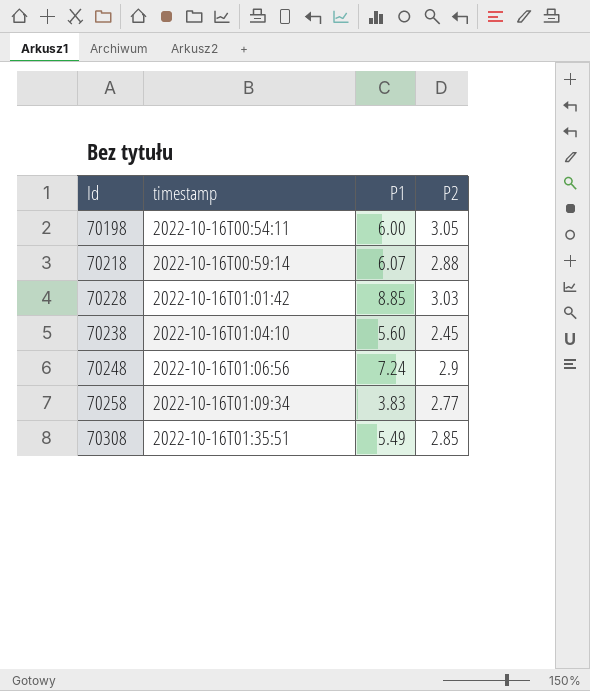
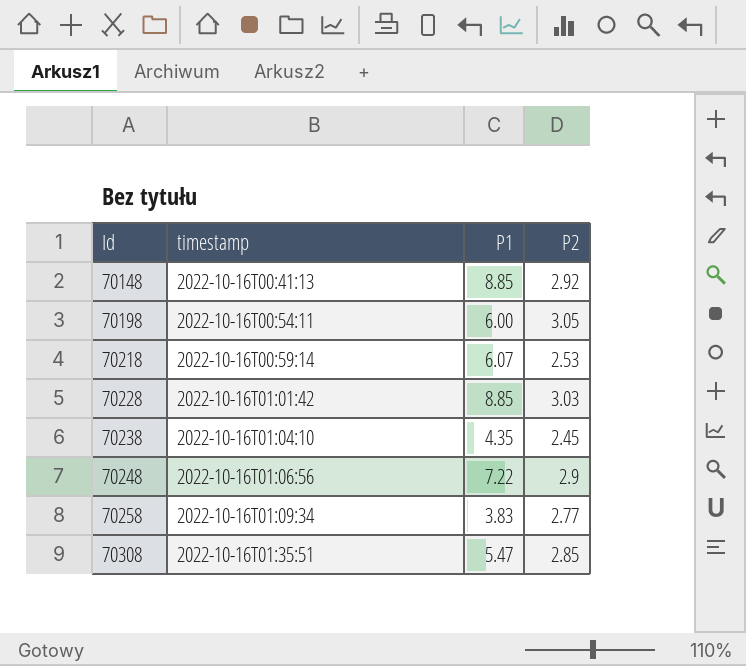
row 70148: none -> 2022-10-16T00:41:13 | 8.85 | 2.92
70218 | P2: 2.88 -> 2.53
70238 | P1: 5.60 -> 4.35
70248 | P1: 7.24 -> 7.22
70308 | P1: 5.49 -> 5.47

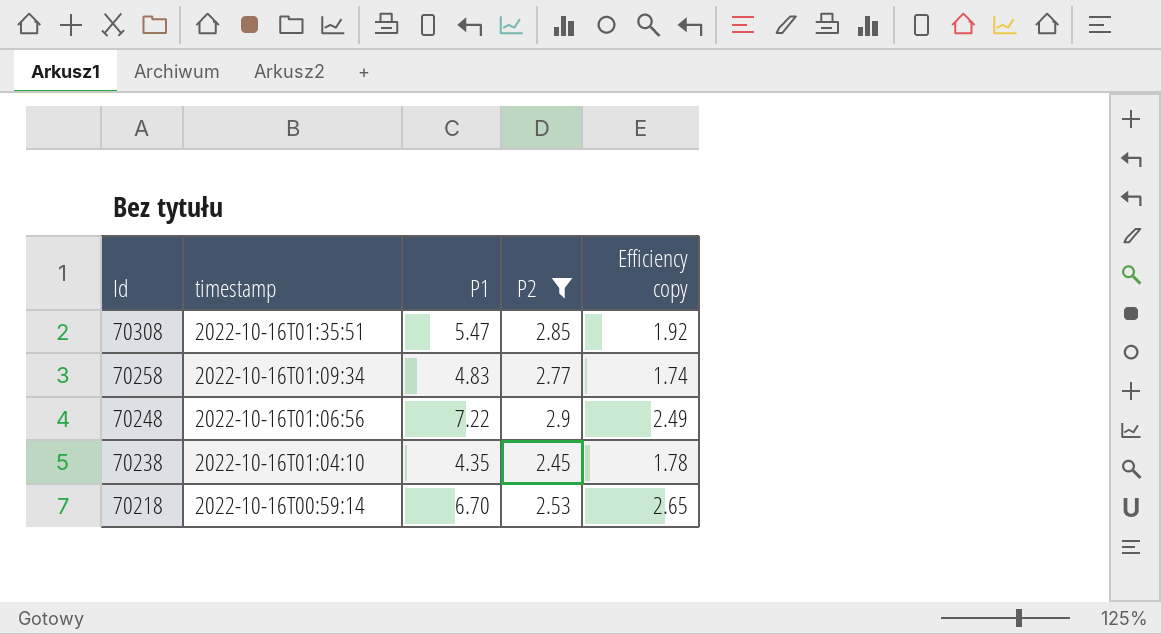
filter: none -> P2 <= 2.9
row order: Id ascending -> Id descending
column Efficiency copy | formula: none -> [P1] / [P2]
70258 | P1: 3.83 -> 4.83
70218 | P1: 6.07 -> 6.70

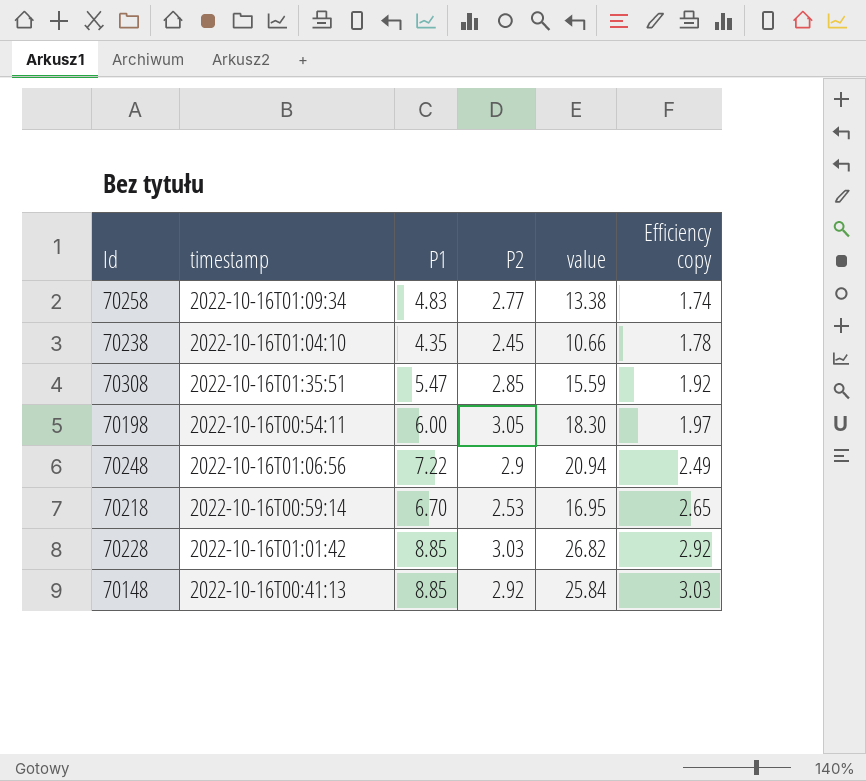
filter: P2 <= 2.9 -> none
row order: Id descending -> Efficiency copy ascending
column value | formula: none -> [P1] * [P2]

